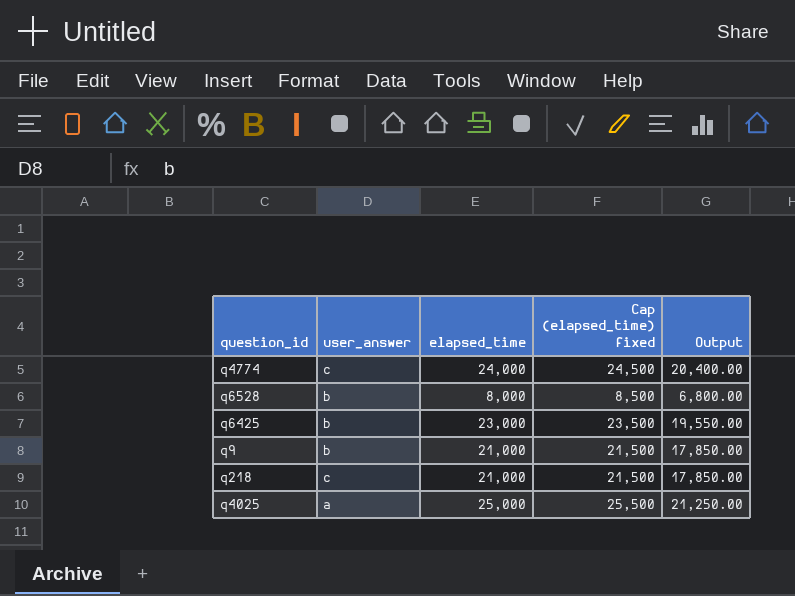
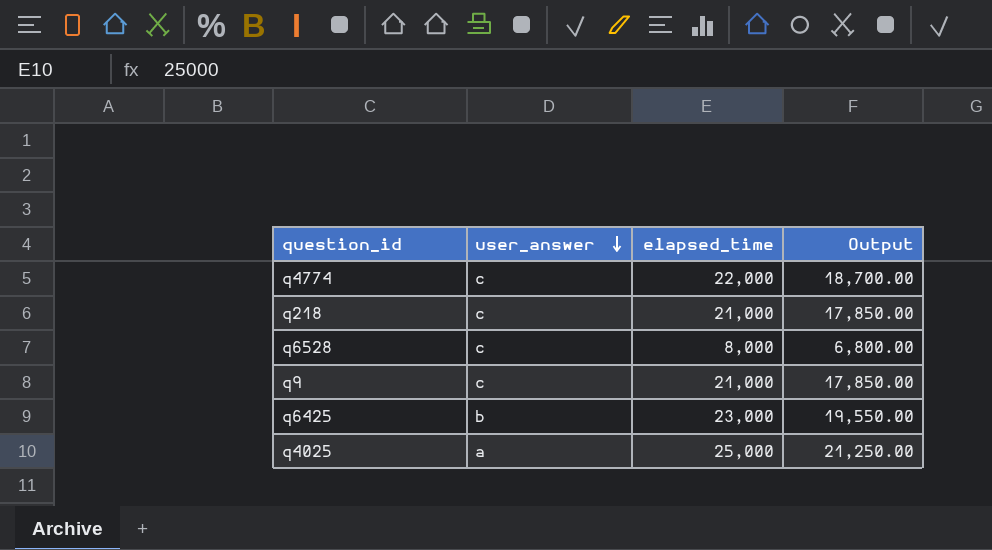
row order: none -> user_answer descending
column Cap (elapsed_time) fixed | formula: [elapsed_time] + 500 -> none
q4774 | elapsed_time: 24,000 -> 22,000
q4774 | Output: 20,400.00 -> 18,700.00
q6528 | user_answer: b -> c
q9 | user_answer: b -> c

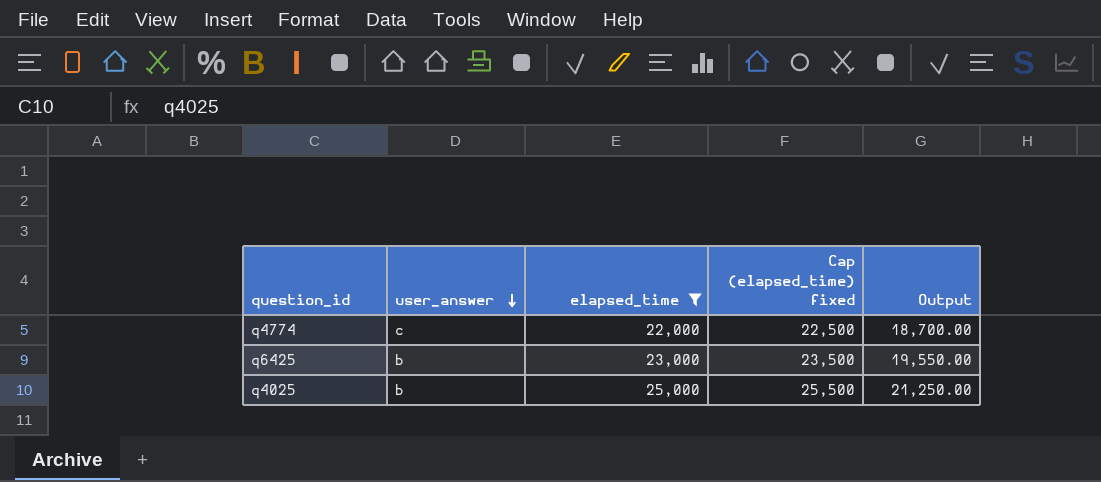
filter: none -> elapsed_time >= 22,000
column Cap (elapsed_time) fixed | formula: none -> [elapsed_time] + 500
q4025 | user_answer: a -> b

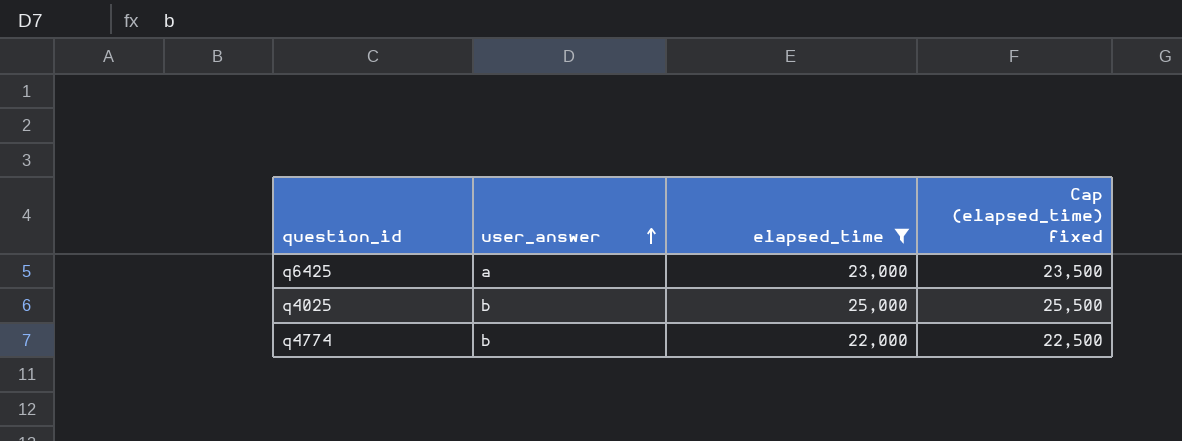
row order: user_answer descending -> user_answer ascending
column Output | formula: [elapsed_time] * 0.85 -> none
q6425 | user_answer: b -> a
q4774 | user_answer: c -> b

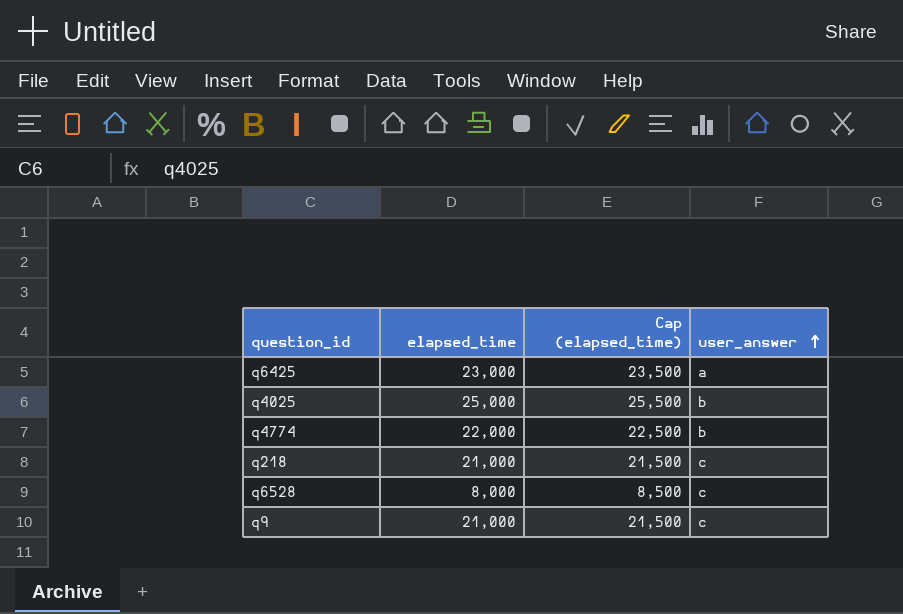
filter: elapsed_time >= 22,000 -> none
column name: Cap (elapsed_time) fixed -> Cap (elapsed_time)
column user_answer | position: 2 -> 4

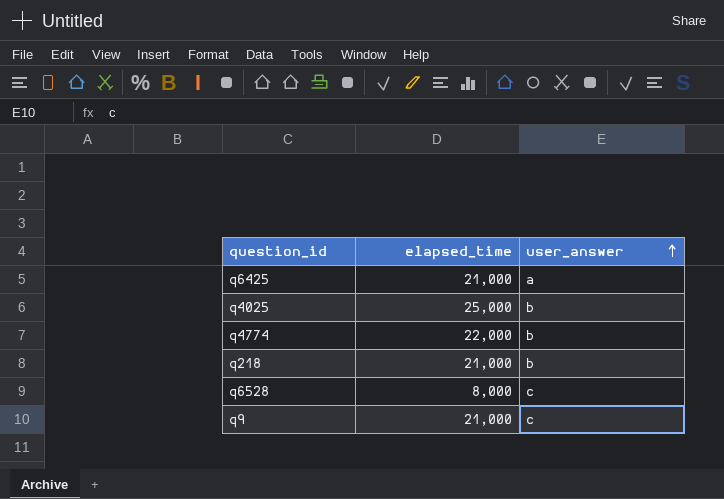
column Cap (elapsed_time) | formula: [elapsed_time] + 500 -> none
q6425 | elapsed_time: 23,000 -> 21,000
q218 | user_answer: c -> b

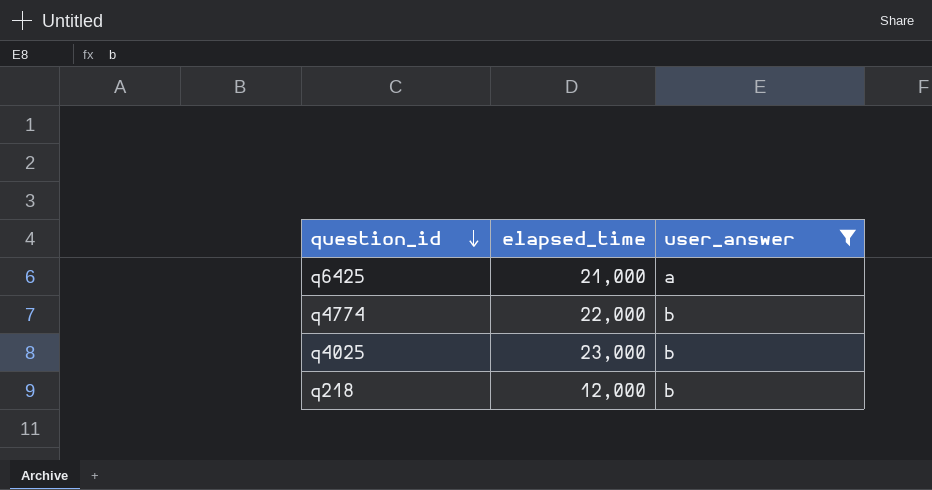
filter: none -> user_answer != c
row order: user_answer ascending -> question_id descending
q4025 | elapsed_time: 25,000 -> 23,000
q218 | elapsed_time: 21,000 -> 12,000

